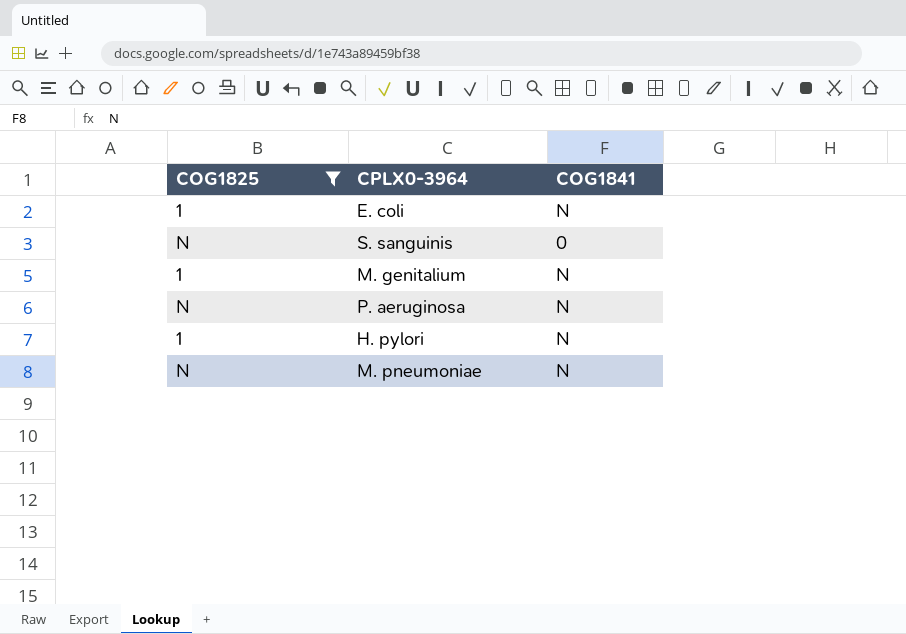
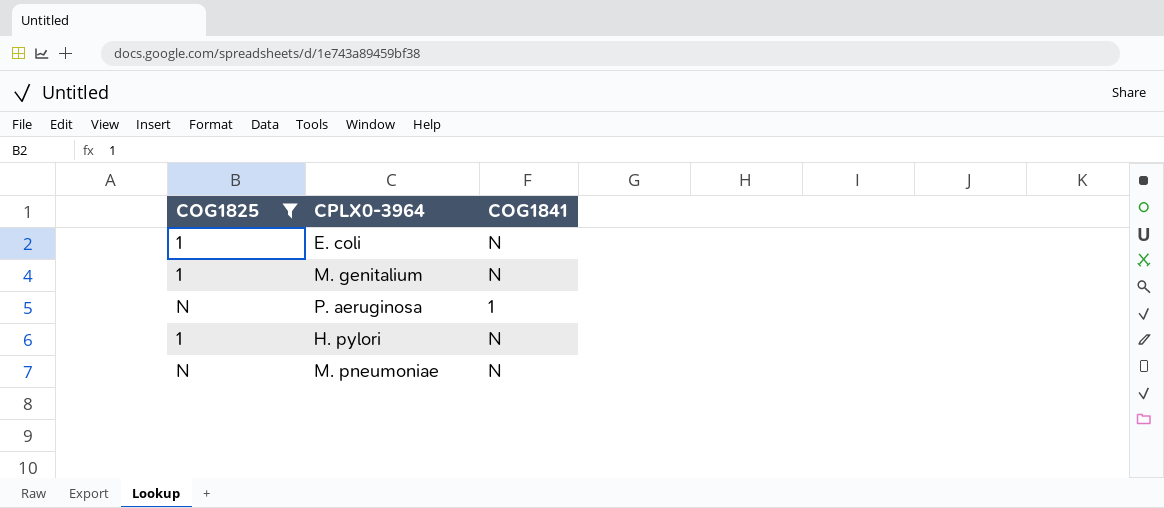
row S. sanguinis: N | 0 -> none
P. aeruginosa | COG1841: N -> 1

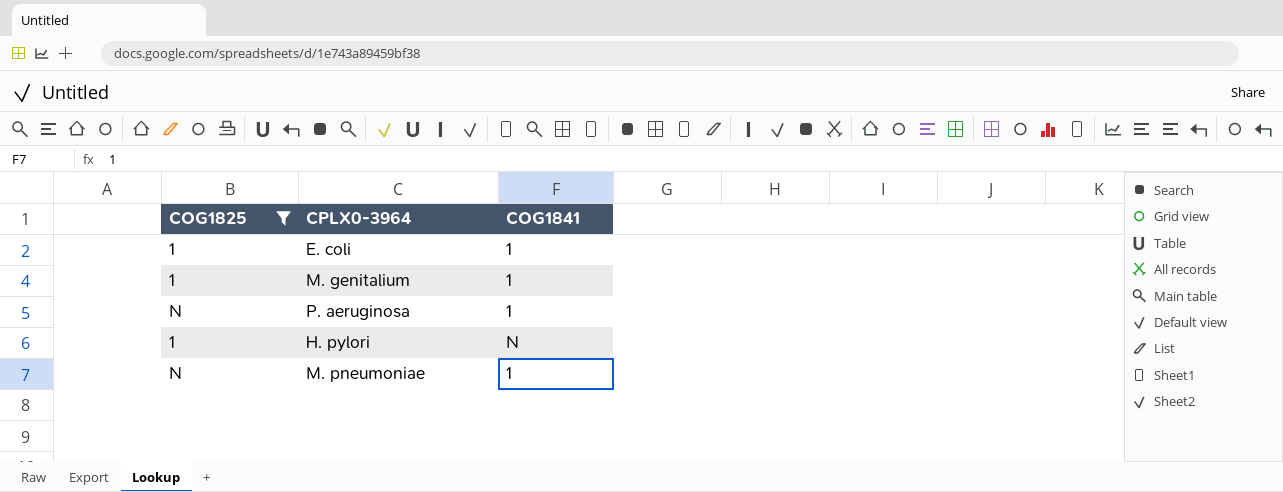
E. coli | COG1841: N -> 1
M. genitalium | COG1841: N -> 1
M. pneumoniae | COG1841: N -> 1

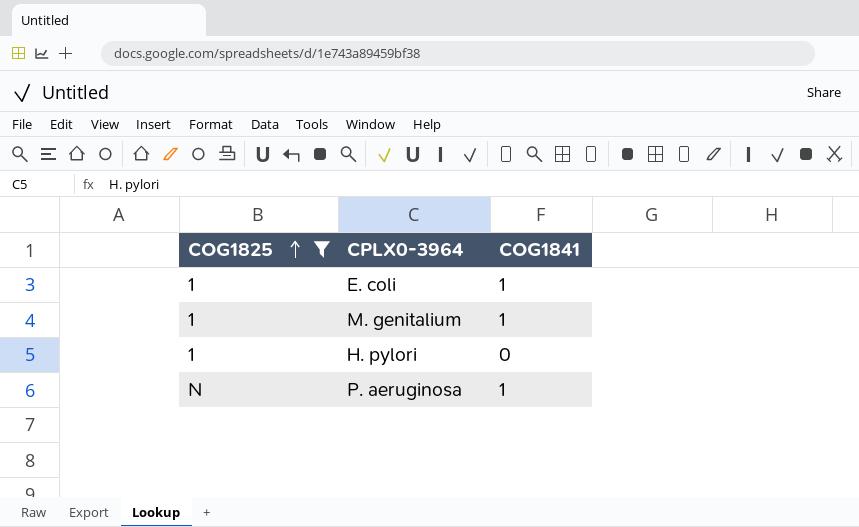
row order: none -> COG1825 ascending
row M. pneumoniae: N | 1 -> none
H. pylori | COG1841: N -> 0

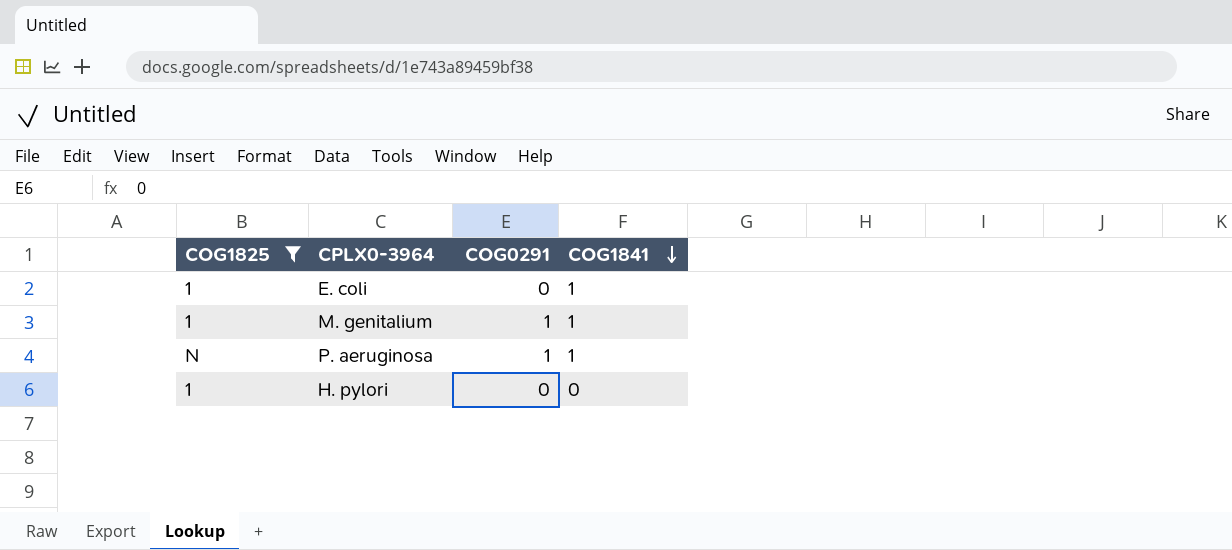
row order: COG1825 ascending -> COG1841 descending
column COG0291 | position: none -> 3

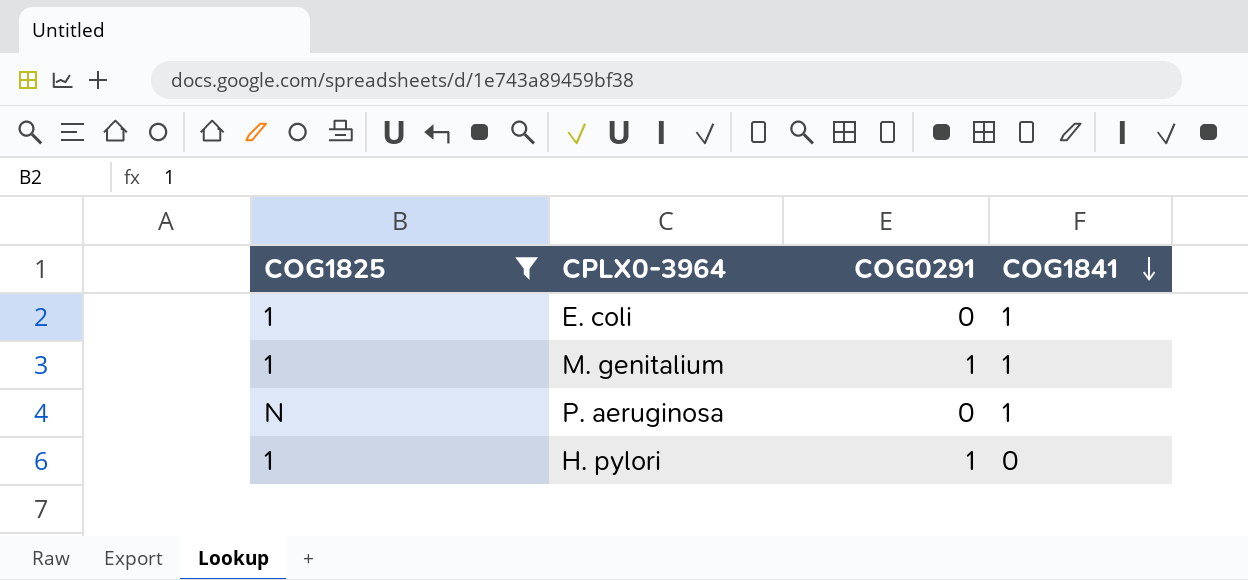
P. aeruginosa | COG0291: 1 -> 0
H. pylori | COG0291: 0 -> 1

